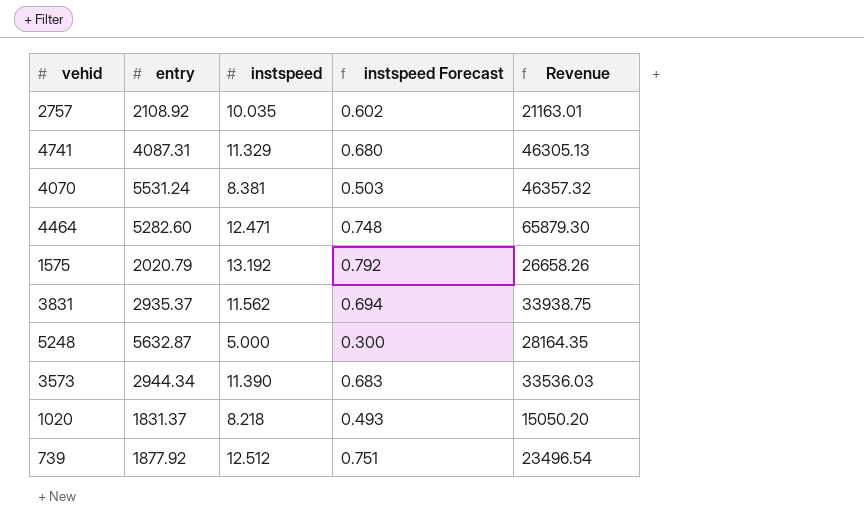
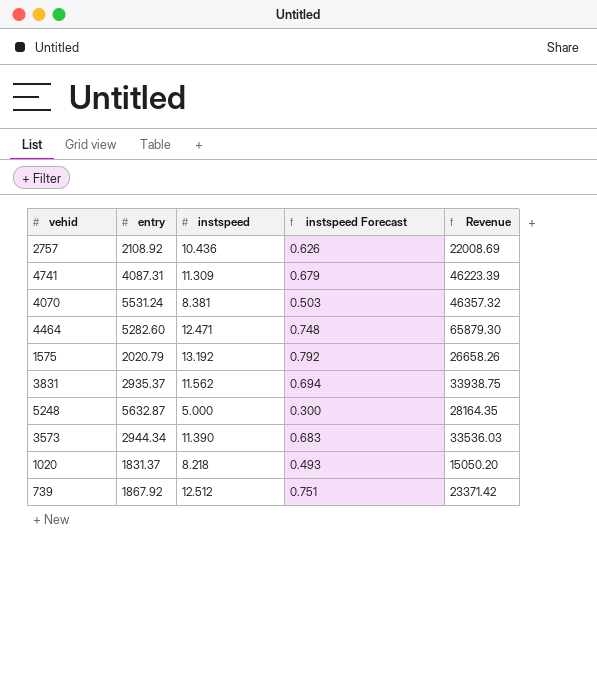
2757 | instspeed: 10.035 -> 10.436
2757 | instspeed Forecast: 0.602 -> 0.626
2757 | Revenue: 21163.01 -> 22008.69
4741 | instspeed: 11.329 -> 11.309
4741 | instspeed Forecast: 0.680 -> 0.679
4741 | Revenue: 46305.13 -> 46223.39
739 | entry: 1877.92 -> 1867.92
739 | Revenue: 23496.54 -> 23371.42

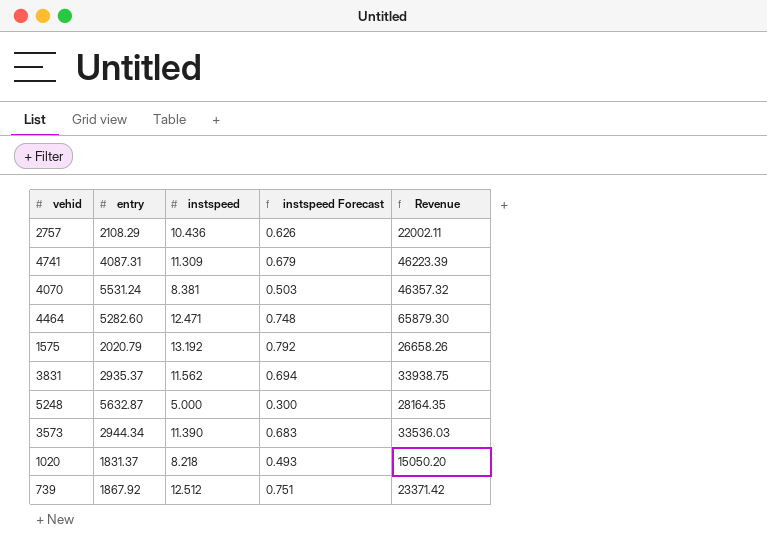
2757 | entry: 2108.92 -> 2108.29
2757 | Revenue: 22008.69 -> 22002.11

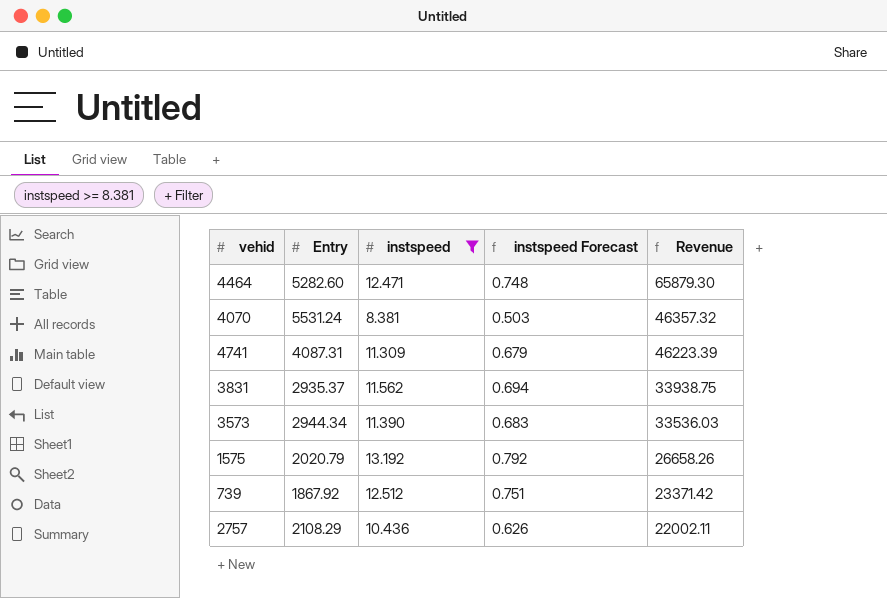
filter: none -> instspeed >= 8.381
row order: none -> Revenue descending
column name: entry -> Entry

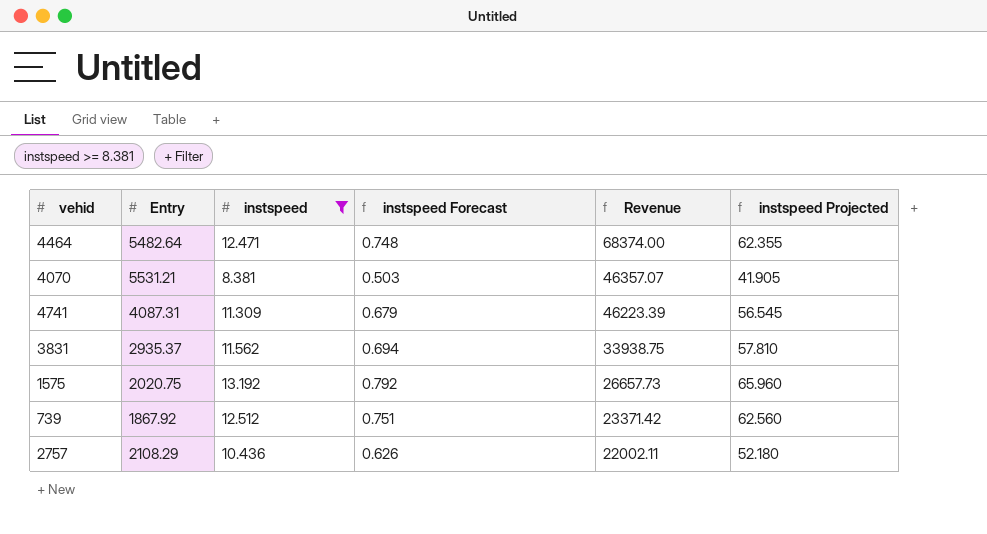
column instspeed Projected | formula: none -> [instspeed] * 5
row 3573: 2944.34 | 11.390 | 0.683 | 33536.03 -> none
4464 | Entry: 5282.60 -> 5482.64
4464 | Revenue: 65879.30 -> 68374.00
4070 | Entry: 5531.24 -> 5531.21
4070 | Revenue: 46357.32 -> 46357.07
1575 | Entry: 2020.79 -> 2020.75
1575 | Revenue: 26658.26 -> 26657.73

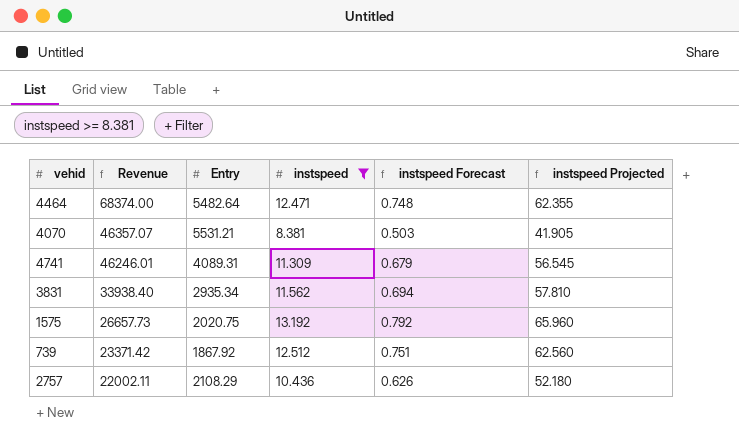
column Revenue | position: 5 -> 2
4741 | Revenue: 46223.39 -> 46246.01
4741 | Entry: 4087.31 -> 4089.31
3831 | Revenue: 33938.75 -> 33938.40
3831 | Entry: 2935.37 -> 2935.34

